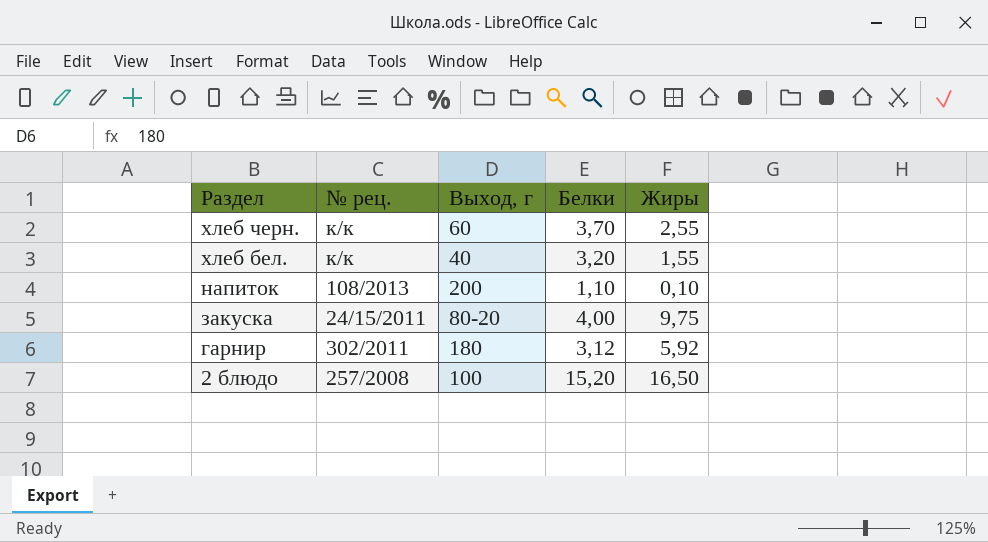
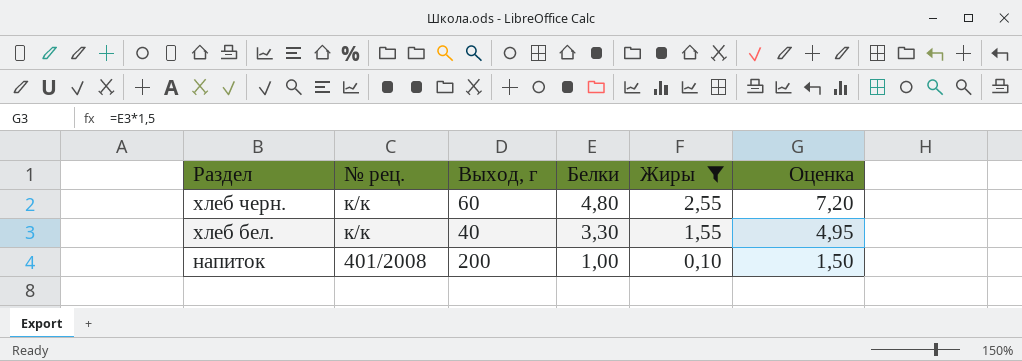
filter: none -> Жиры <= 2,55
column Оценка | formula: none -> [Белки] * 1,5
хлеб черн. | Белки: 3,70 -> 4,80
хлеб бел. | Белки: 3,20 -> 3,30
напиток | № рец.: 108/2013 -> 401/2008
напиток | Белки: 1,10 -> 1,00

